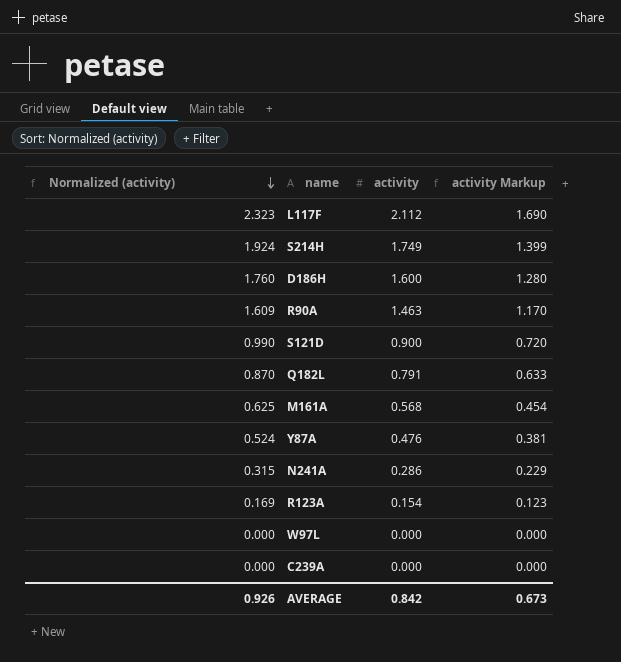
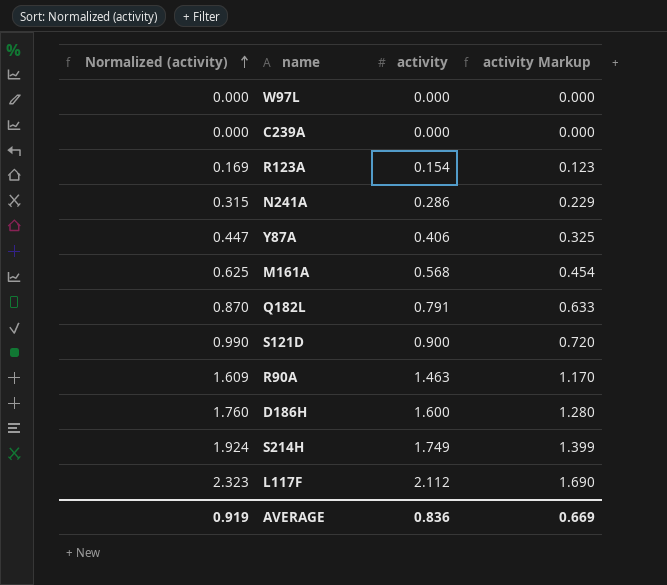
row order: Normalized (activity) descending -> Normalized (activity) ascending
Y87A | Normalized (activity): 0.524 -> 0.447
Y87A | activity: 0.476 -> 0.406
Y87A | activity Markup: 0.381 -> 0.325
AVERAGE | Normalized (activity): 0.926 -> 0.919
AVERAGE | activity: 0.842 -> 0.836
AVERAGE | activity Markup: 0.673 -> 0.669

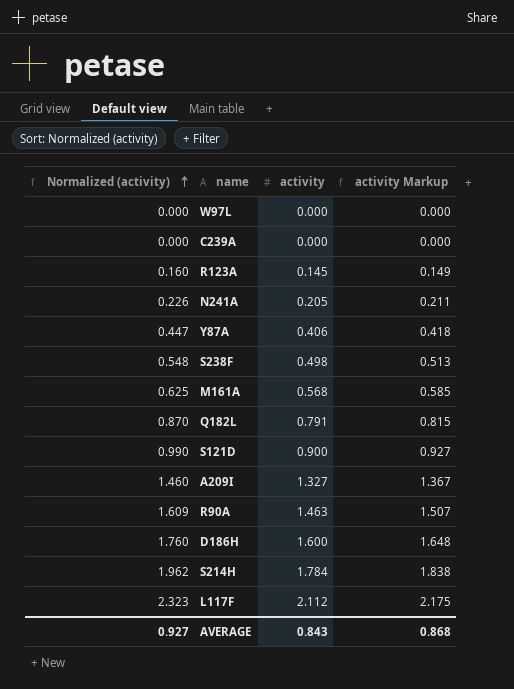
column activity Markup | formula: [activity] * 0.8 -> [activity] * 1.03
R123A | Normalized (activity): 0.169 -> 0.160
R123A | activity: 0.154 -> 0.145
N241A | Normalized (activity): 0.315 -> 0.226
N241A | activity: 0.286 -> 0.205
row S238F: none -> 0.548 | 0.498 | 0.513
row A209I: none -> 1.460 | 1.327 | 1.367
S214H | Normalized (activity): 1.924 -> 1.962
S214H | activity: 1.749 -> 1.784
AVERAGE | Normalized (activity): 0.919 -> 0.927
AVERAGE | activity: 0.836 -> 0.843
AVERAGE | activity Markup: 0.669 -> 0.868

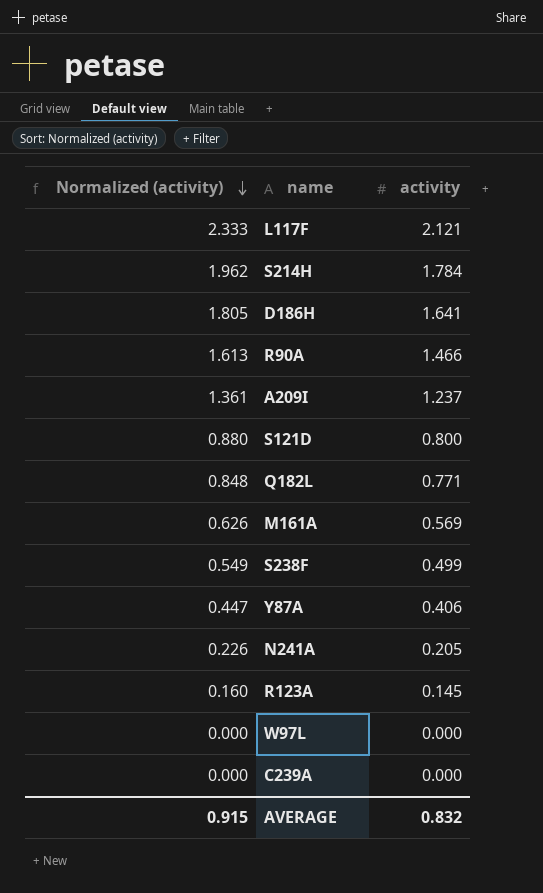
row order: Normalized (activity) ascending -> Normalized (activity) descending
column activity Markup | formula: [activity] * 1.03 -> none
L117F | Normalized (activity): 2.323 -> 2.333
L117F | activity: 2.112 -> 2.121
D186H | Normalized (activity): 1.760 -> 1.805
D186H | activity: 1.600 -> 1.641
R90A | Normalized (activity): 1.609 -> 1.613
R90A | activity: 1.463 -> 1.466
A209I | Normalized (activity): 1.460 -> 1.361
A209I | activity: 1.327 -> 1.237
S121D | Normalized (activity): 0.990 -> 0.880
S121D | activity: 0.900 -> 0.800
Q182L | Normalized (activity): 0.870 -> 0.848
Q182L | activity: 0.791 -> 0.771
M161A | Normalized (activity): 0.625 -> 0.626
M161A | activity: 0.568 -> 0.569
S238F | Normalized (activity): 0.548 -> 0.549
S238F | activity: 0.498 -> 0.499
AVERAGE | Normalized (activity): 0.927 -> 0.915
AVERAGE | activity: 0.843 -> 0.832

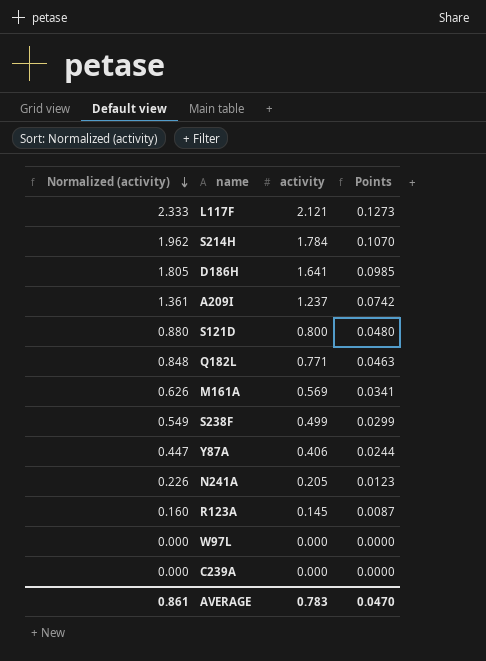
column Points | formula: none -> [activity] * 0.06
row R90A: 1.613 | 1.466 -> none
AVERAGE | Normalized (activity): 0.915 -> 0.861
AVERAGE | activity: 0.832 -> 0.783

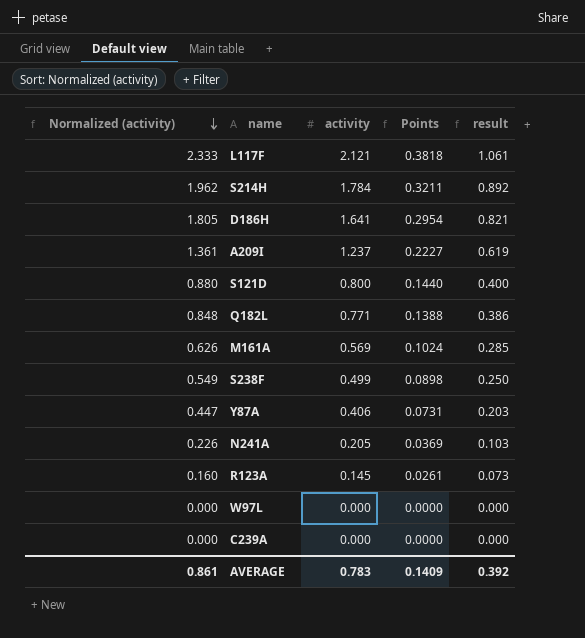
column Points | formula: [activity] * 0.06 -> [activity] * 0.18
column result | formula: none -> [activity] * 0.5
AVERAGE | Points: 0.0470 -> 0.1409

